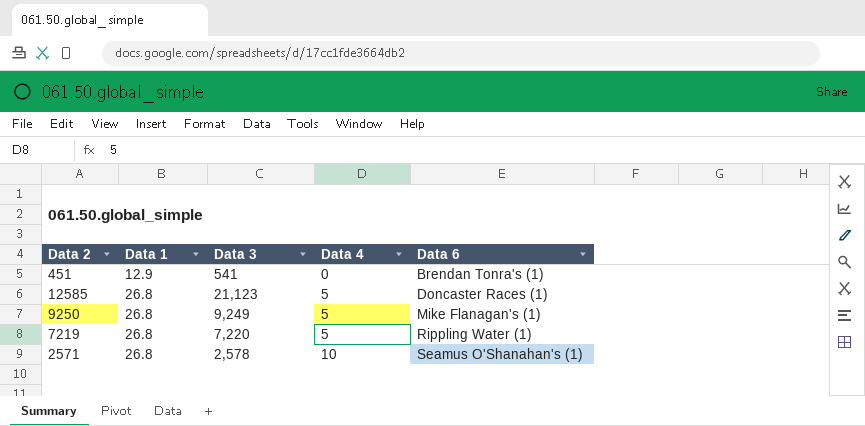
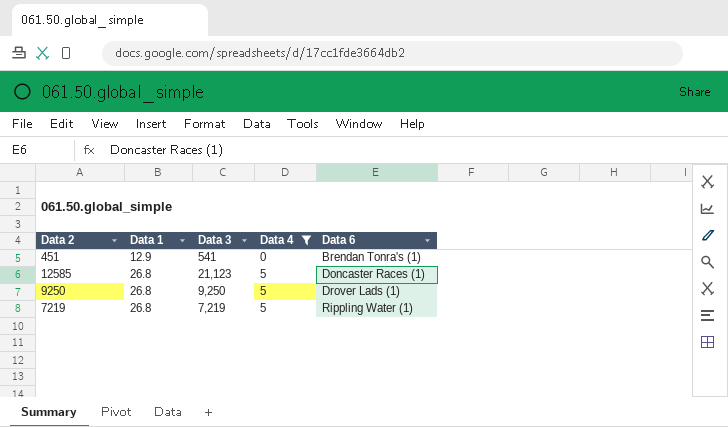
filter: none -> Data 4 != 10
9250 | Data 3: 9,249 -> 9,250
9250 | Data 6: Mike Flanagan's (1) -> Drover Lads (1)
7219 | Data 3: 7,220 -> 7,219

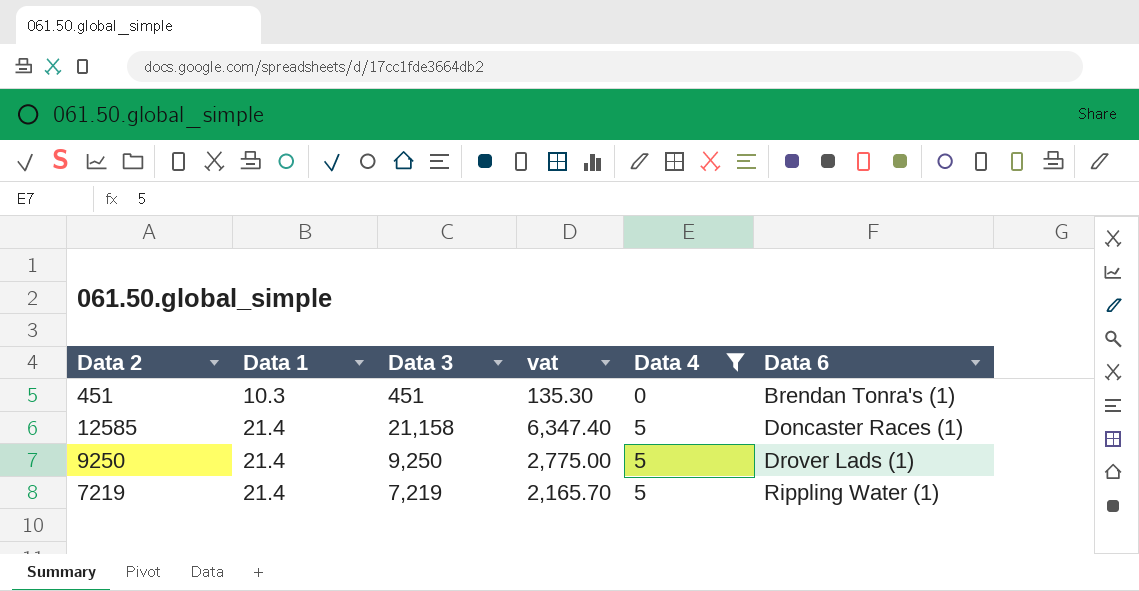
column vat | formula: none -> [Data 3] * 0.3
451 | Data 1: 12.9 -> 10.3
451 | Data 3: 541 -> 451
12585 | Data 1: 26.8 -> 21.4
12585 | Data 3: 21,123 -> 21,158
9250 | Data 1: 26.8 -> 21.4
7219 | Data 1: 26.8 -> 21.4

